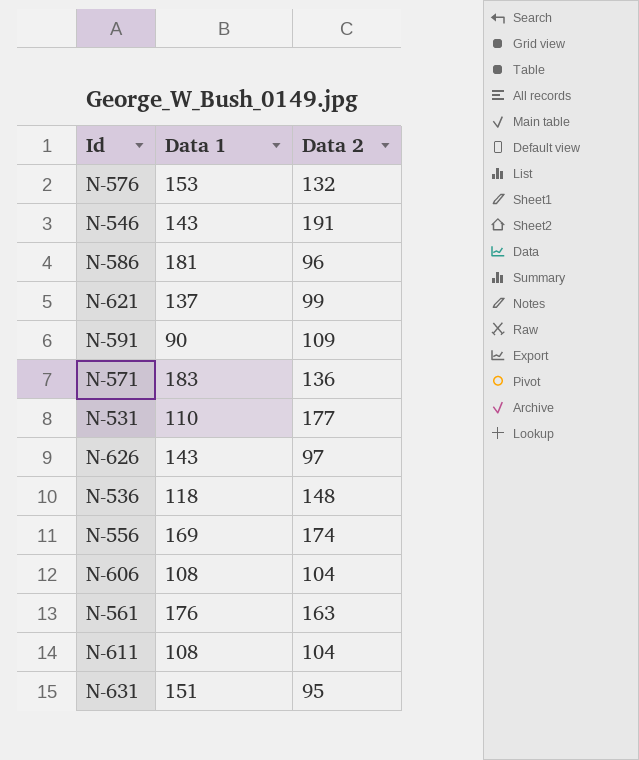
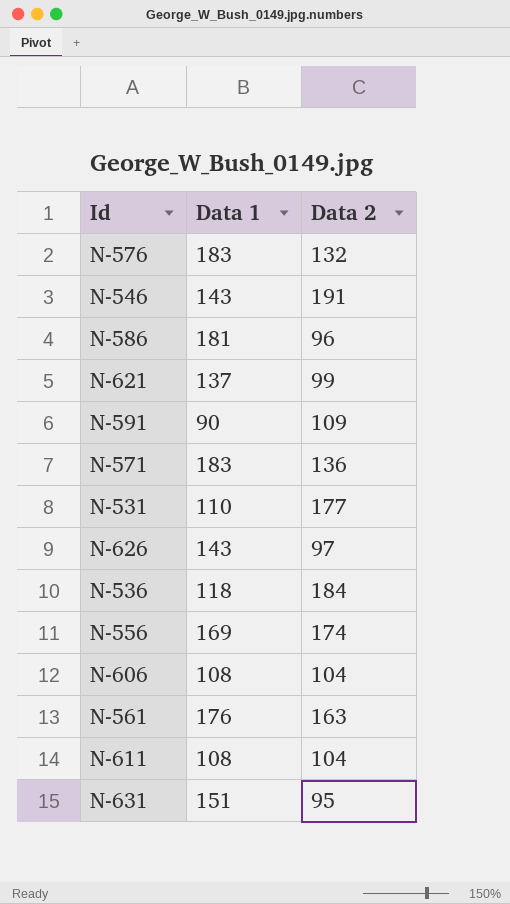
N-576 | Data 1: 153 -> 183
N-536 | Data 2: 148 -> 184

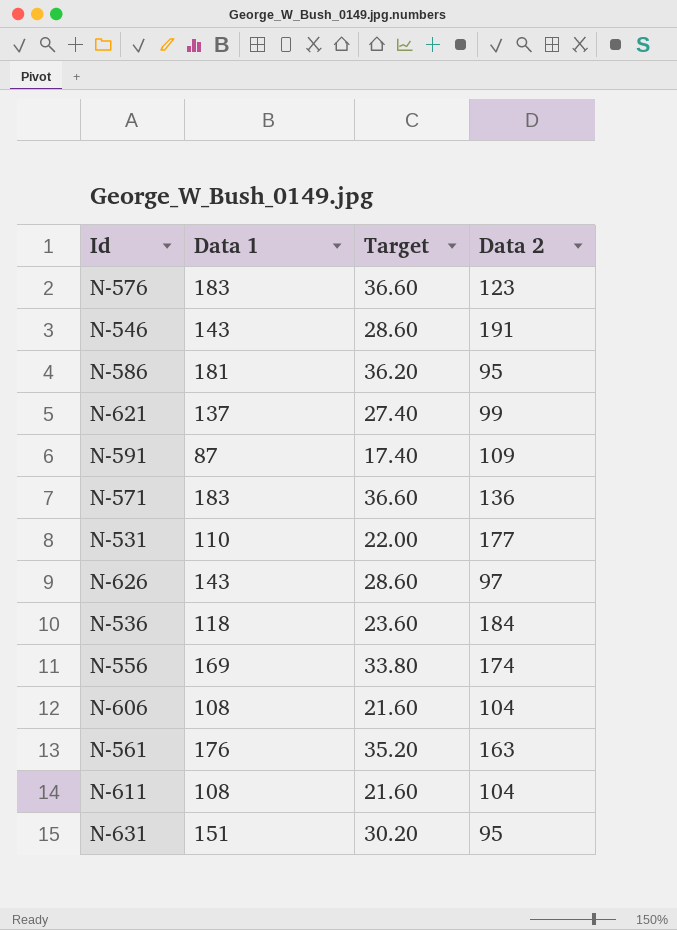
column Target | formula: none -> [Data 1] * 0.2
N-576 | Data 2: 132 -> 123
N-586 | Data 2: 96 -> 95
N-591 | Data 1: 90 -> 87

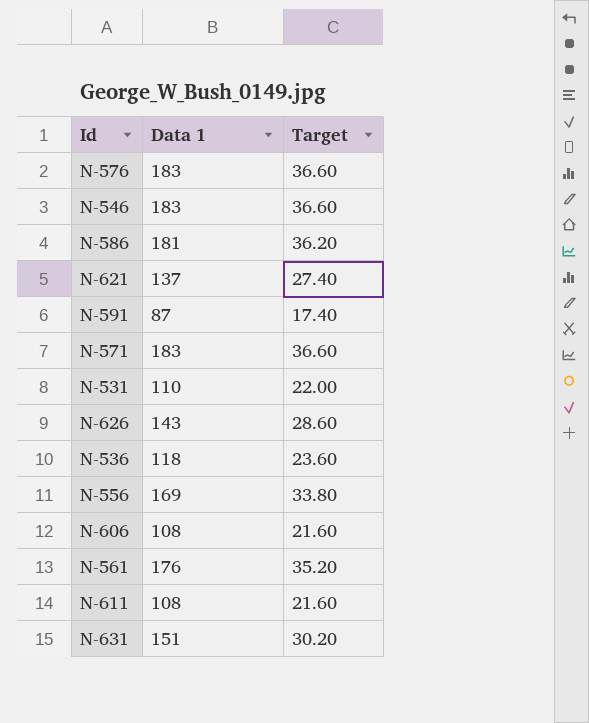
column Data 2 | position: 4 -> none
N-546 | Data 1: 143 -> 183
N-546 | Target: 28.60 -> 36.60

